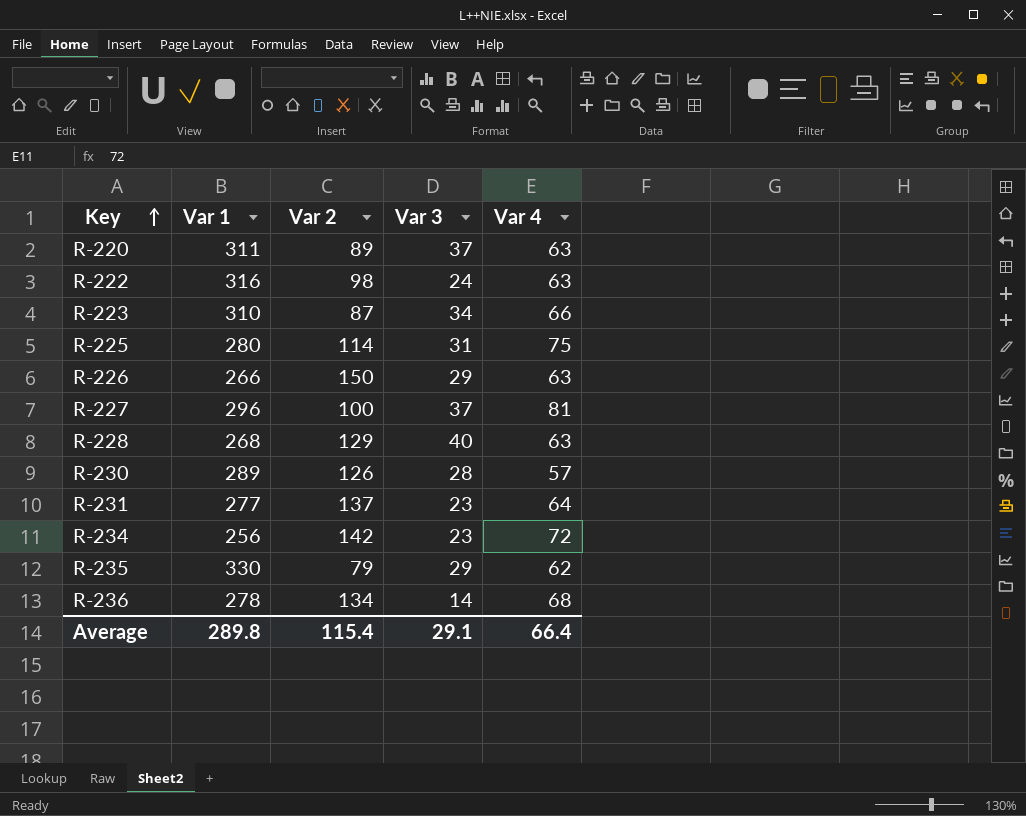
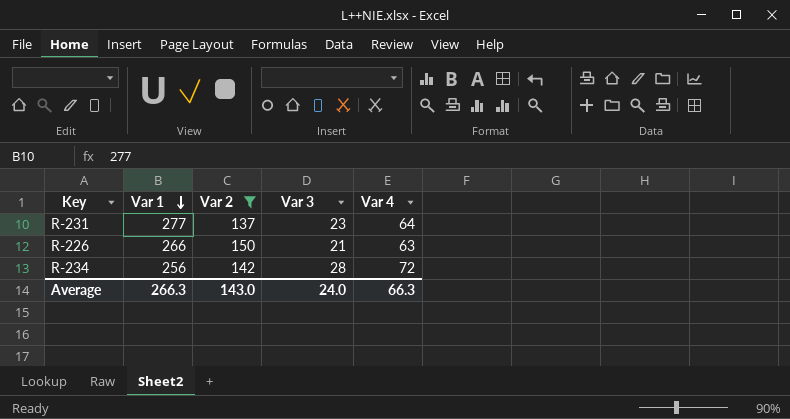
filter: none -> Var 2 >= 137
row order: Key ascending -> Var 1 descending
R-226 | Var 3: 29 -> 21
R-234 | Var 3: 23 -> 28
Average | Var 1: 289.8 -> 266.3
Average | Var 2: 115.4 -> 143.0
Average | Var 3: 29.1 -> 24.0
Average | Var 4: 66.4 -> 66.3

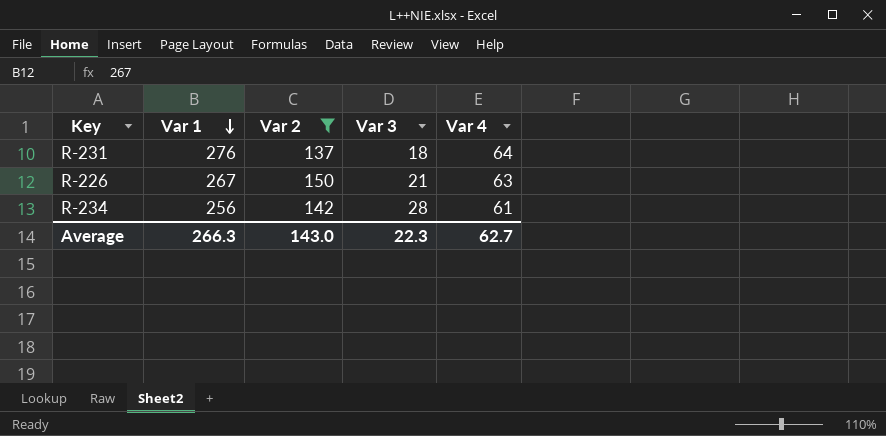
R-231 | Var 1: 277 -> 276
R-231 | Var 3: 23 -> 18
R-226 | Var 1: 266 -> 267
R-234 | Var 4: 72 -> 61
Average | Var 3: 24.0 -> 22.3
Average | Var 4: 66.3 -> 62.7

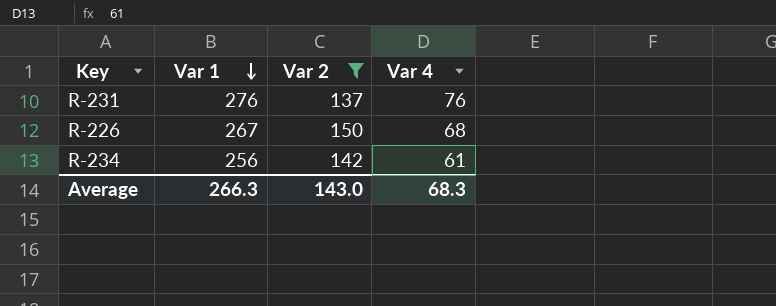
column Var 3 | position: 4 -> none
R-231 | Var 4: 64 -> 76
R-226 | Var 4: 63 -> 68
Average | Var 4: 62.7 -> 68.3

